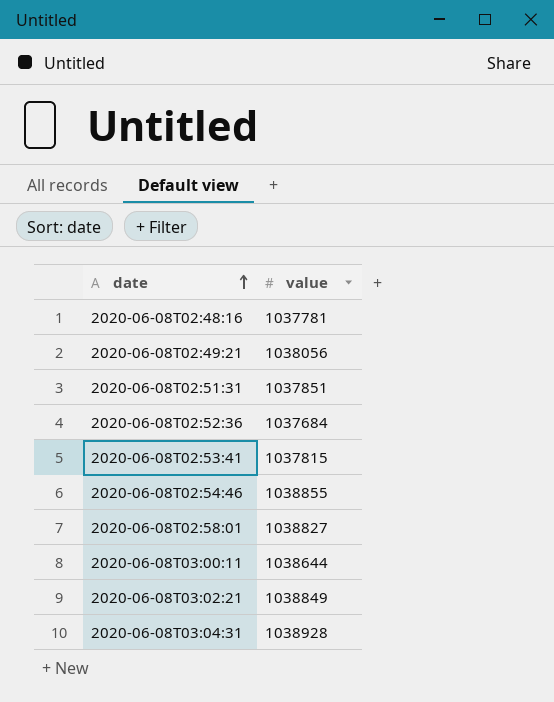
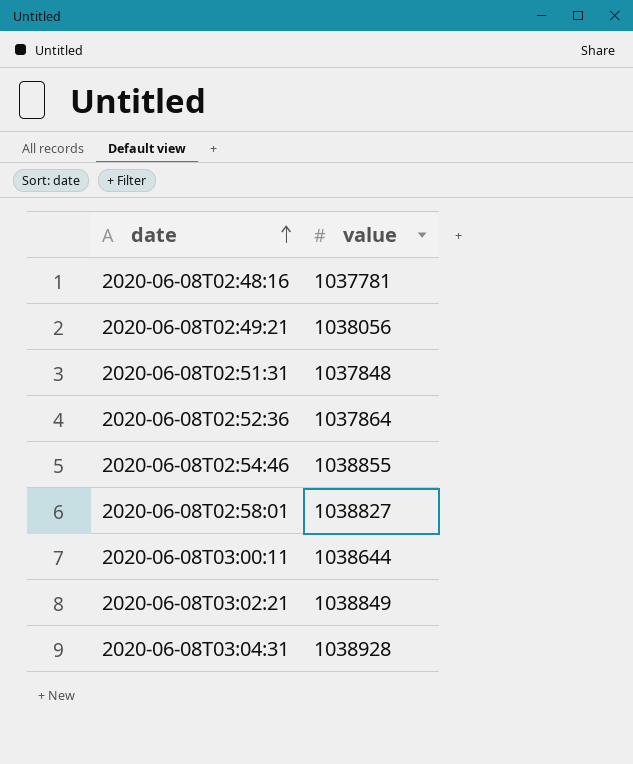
row 2020-06-08T02:53:41: 1037815 -> none
2020-06-08T02:51:31 | value: 1037851 -> 1037848
2020-06-08T02:52:36 | value: 1037684 -> 1037864

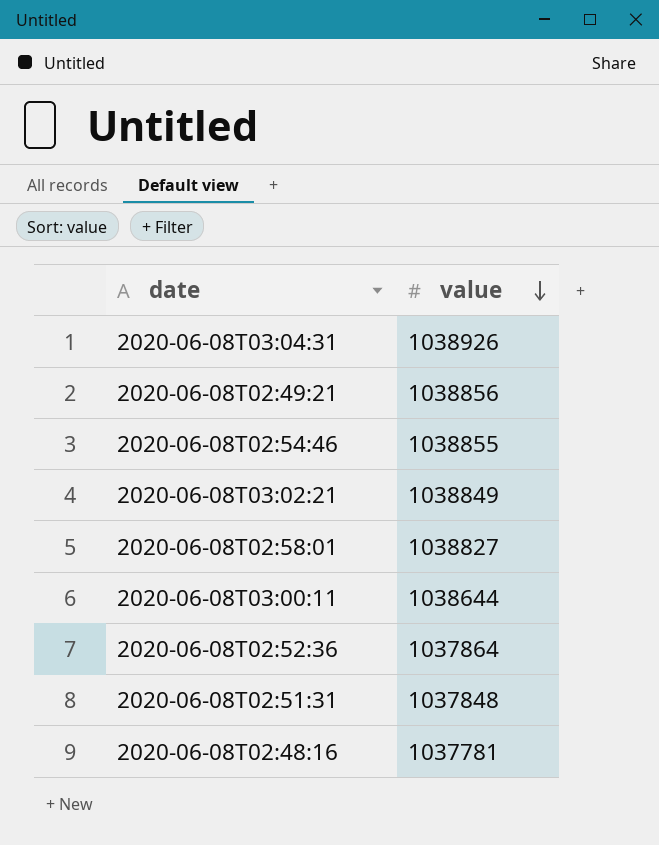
row order: date ascending -> value descending
2020-06-08T03:04:31 | value: 1038928 -> 1038926
2020-06-08T02:49:21 | value: 1038056 -> 1038856

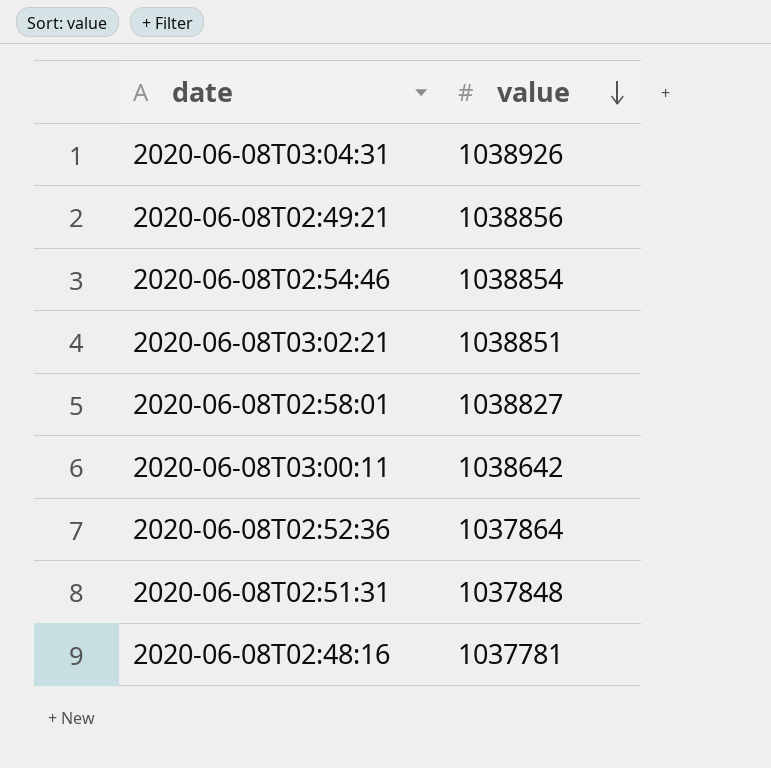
2020-06-08T02:54:46 | value: 1038855 -> 1038854
2020-06-08T03:02:21 | value: 1038849 -> 1038851
2020-06-08T03:00:11 | value: 1038644 -> 1038642

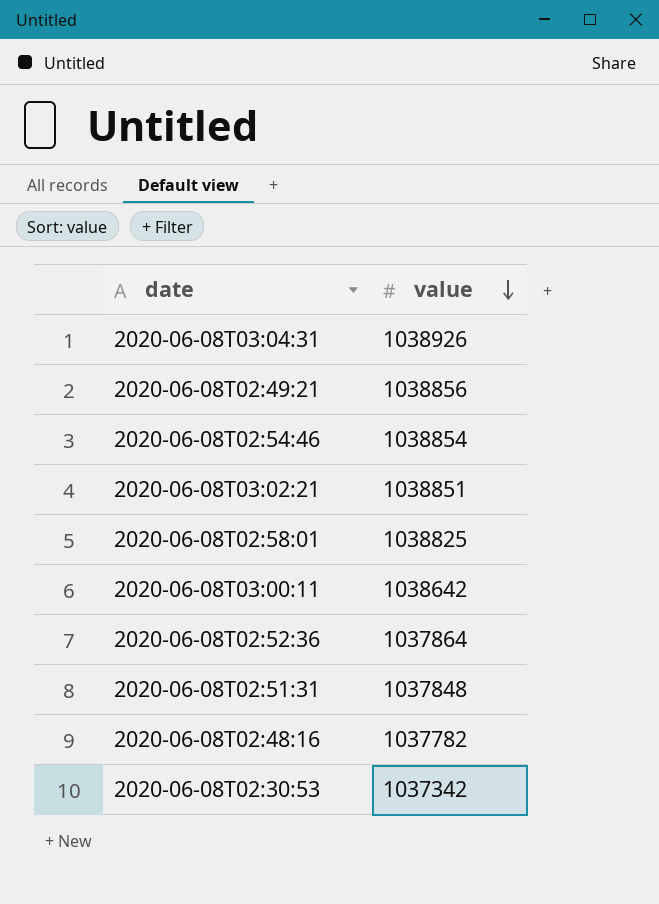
2020-06-08T02:58:01 | value: 1038827 -> 1038825
2020-06-08T02:48:16 | value: 1037781 -> 1037782
row 2020-06-08T02:30:53: none -> 1037342

